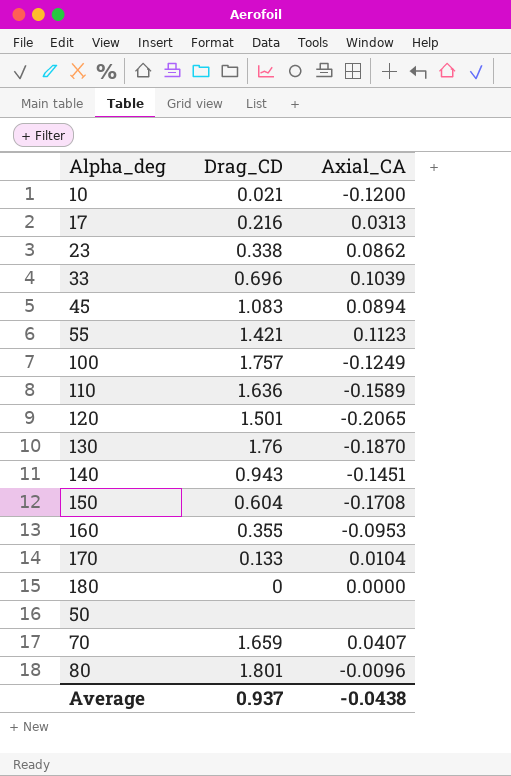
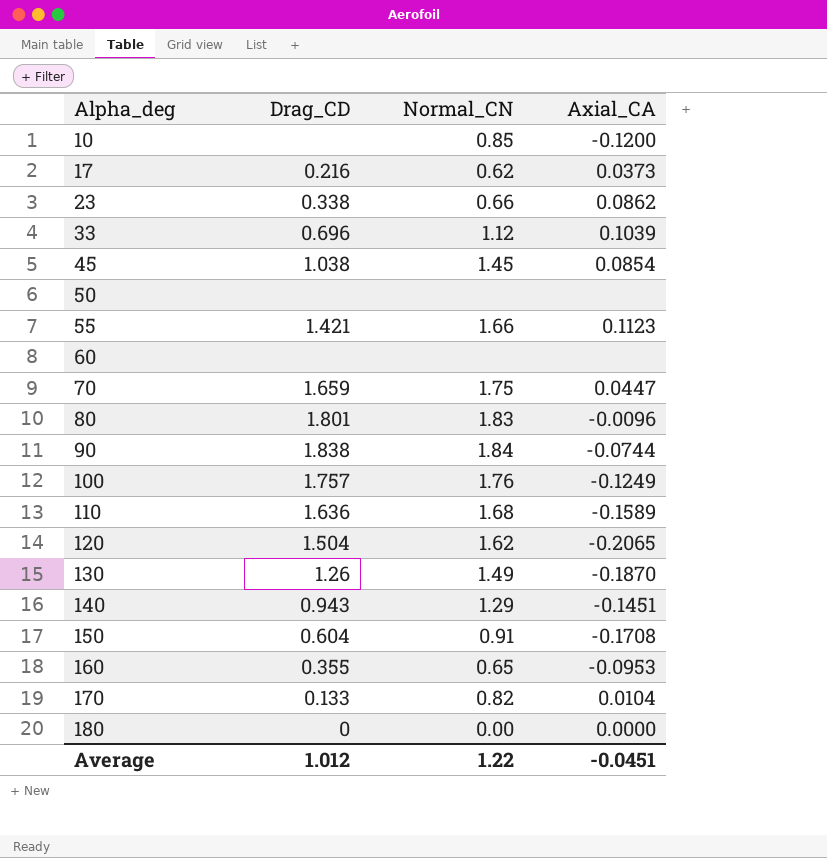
row order: none -> Alpha_deg ascending
column Normal_CN | position: none -> 3
10 | Drag_CD: 0.021 -> none
17 | Axial_CA: 0.0313 -> 0.0373
45 | Drag_CD: 1.083 -> 1.038
45 | Axial_CA: 0.0894 -> 0.0854
row 60: none -> none | none | none
70 | Axial_CA: 0.0407 -> 0.0447
row 90: none -> 1.838 | 1.84 | -0.0744
120 | Drag_CD: 1.501 -> 1.504
130 | Drag_CD: 1.76 -> 1.26
Average | Drag_CD: 0.937 -> 1.012
Average | Axial_CA: -0.0438 -> -0.0451

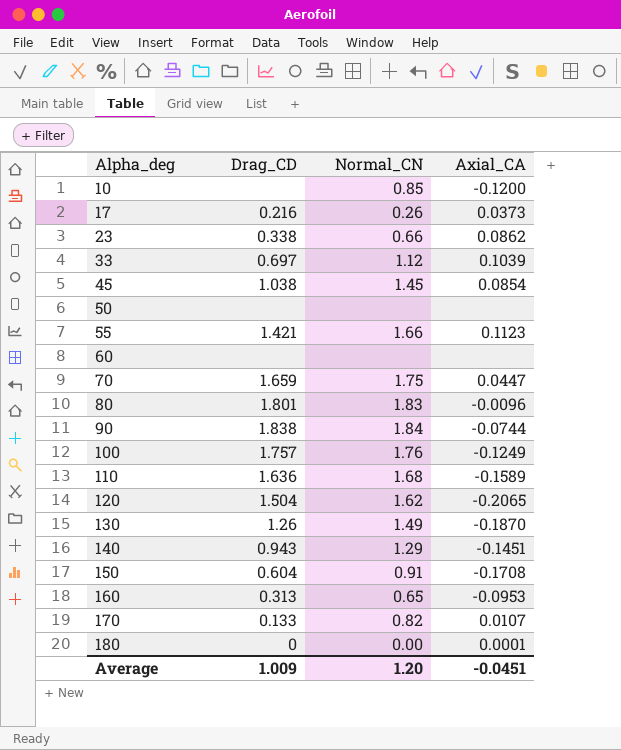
17 | Normal_CN: 0.62 -> 0.26
33 | Drag_CD: 0.696 -> 0.697
160 | Drag_CD: 0.355 -> 0.313
170 | Axial_CA: 0.0104 -> 0.0107
180 | Axial_CA: 0.0000 -> 0.0001
Average | Drag_CD: 1.012 -> 1.009
Average | Normal_CN: 1.22 -> 1.20

